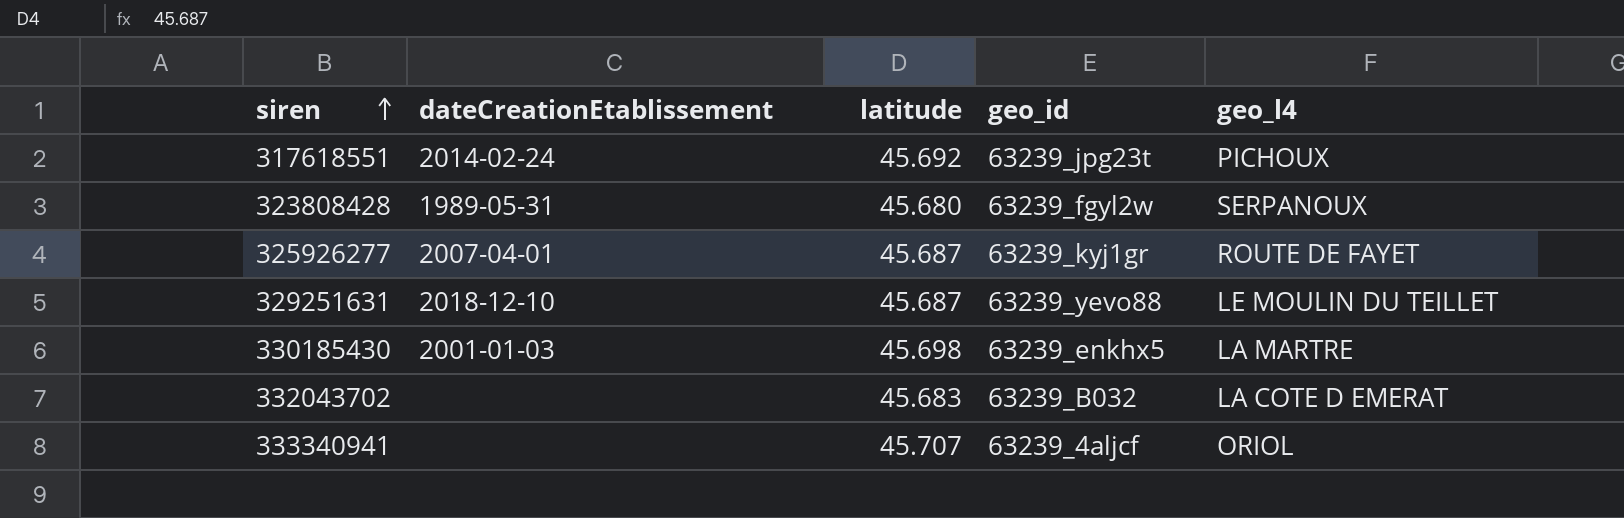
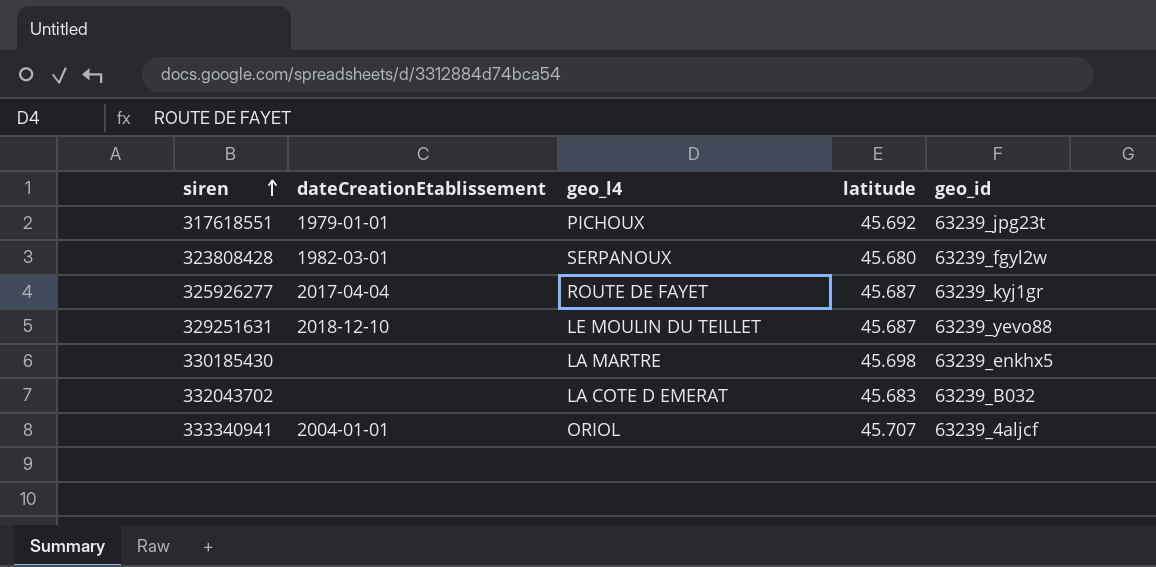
column geo_l4 | position: 5 -> 3
317618551 | dateCreationEtablissement: 2014-02-24 -> 1979-01-01
323808428 | dateCreationEtablissement: 1989-05-31 -> 1982-03-01
325926277 | dateCreationEtablissement: 2007-04-01 -> 2017-04-04
330185430 | dateCreationEtablissement: 2001-01-03 -> none
333340941 | dateCreationEtablissement: none -> 2004-01-01

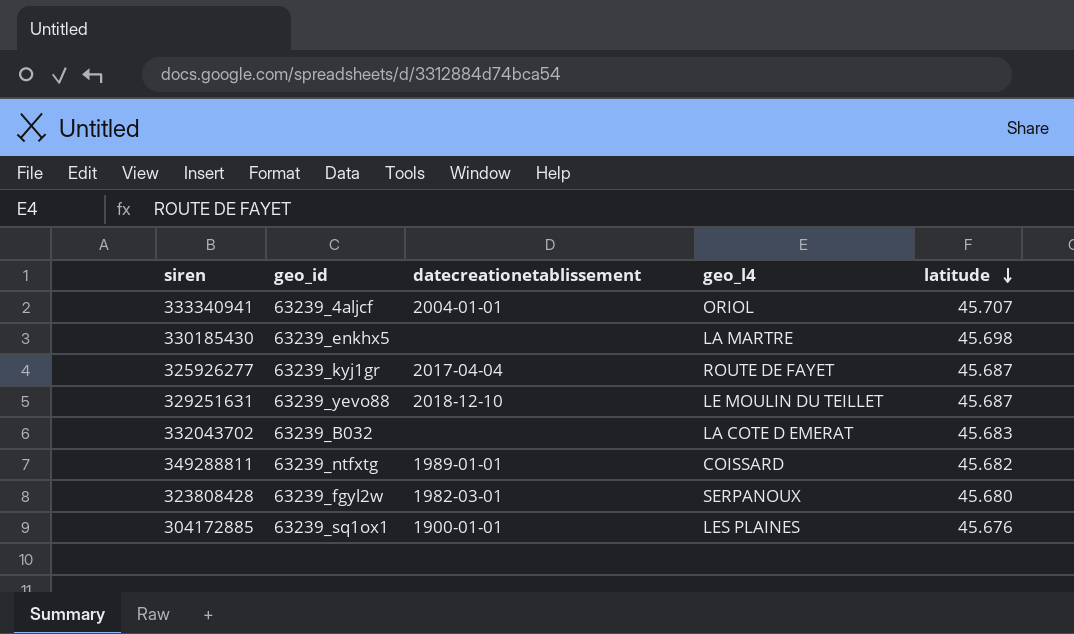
row order: siren ascending -> latitude descending
column geo_id | position: 5 -> 2
column name: dateCreationEtablissement -> datecreationetablissement
row 317618551: 1979-01-01 | PICHOUX | 45.692 | 63239_jpg23t -> none
row 349288811: none -> 63239_ntfxtg | 1989-01-01 | COISSARD | 45.682
row 304172885: none -> 63239_sq1ox1 | 1900-01-01 | LES PLAINES | 45.676

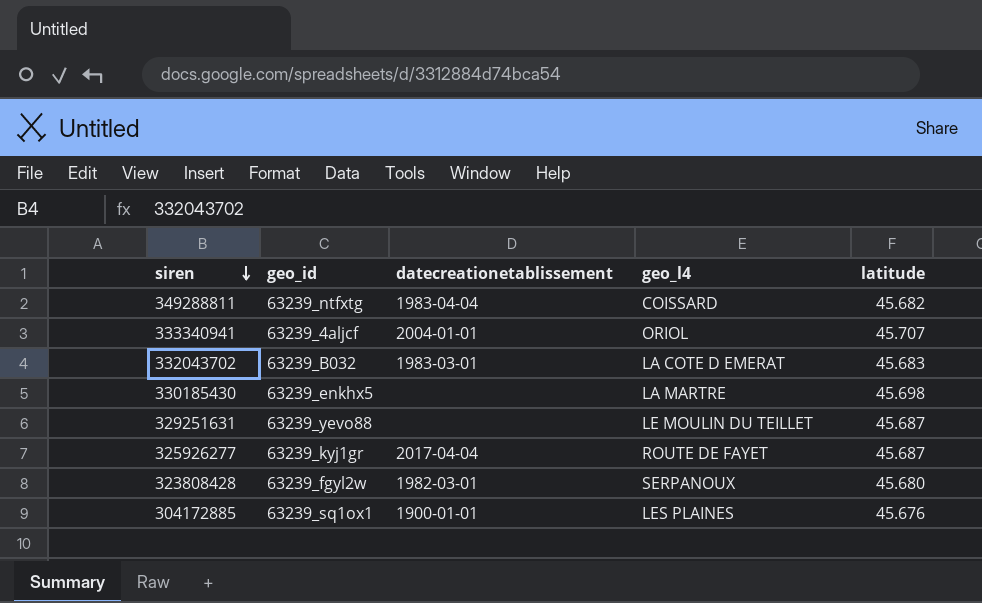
row order: latitude descending -> siren descending
349288811 | datecreationetablissement: 1989-01-01 -> 1983-04-04
332043702 | datecreationetablissement: none -> 1983-03-01
329251631 | datecreationetablissement: 2018-12-10 -> none

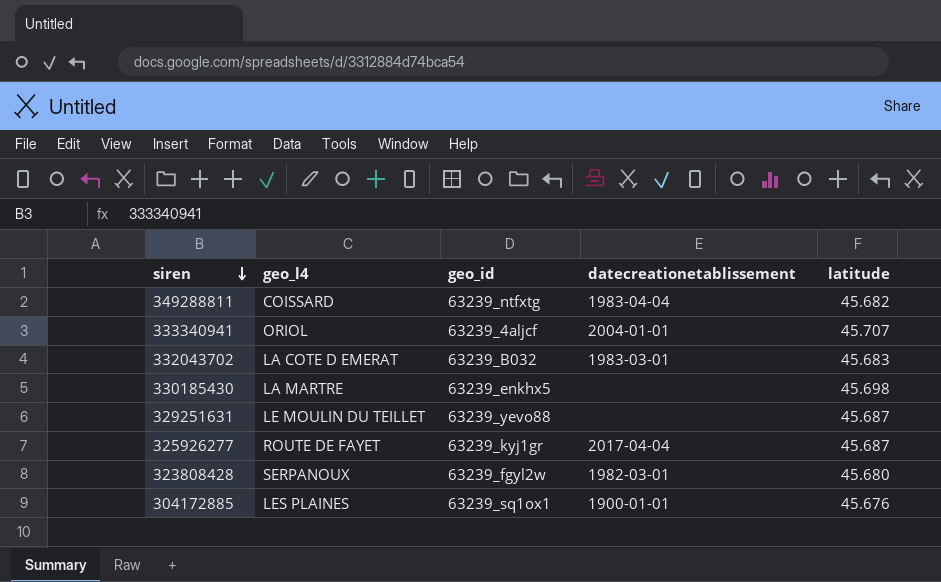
column geo_l4 | position: 4 -> 2

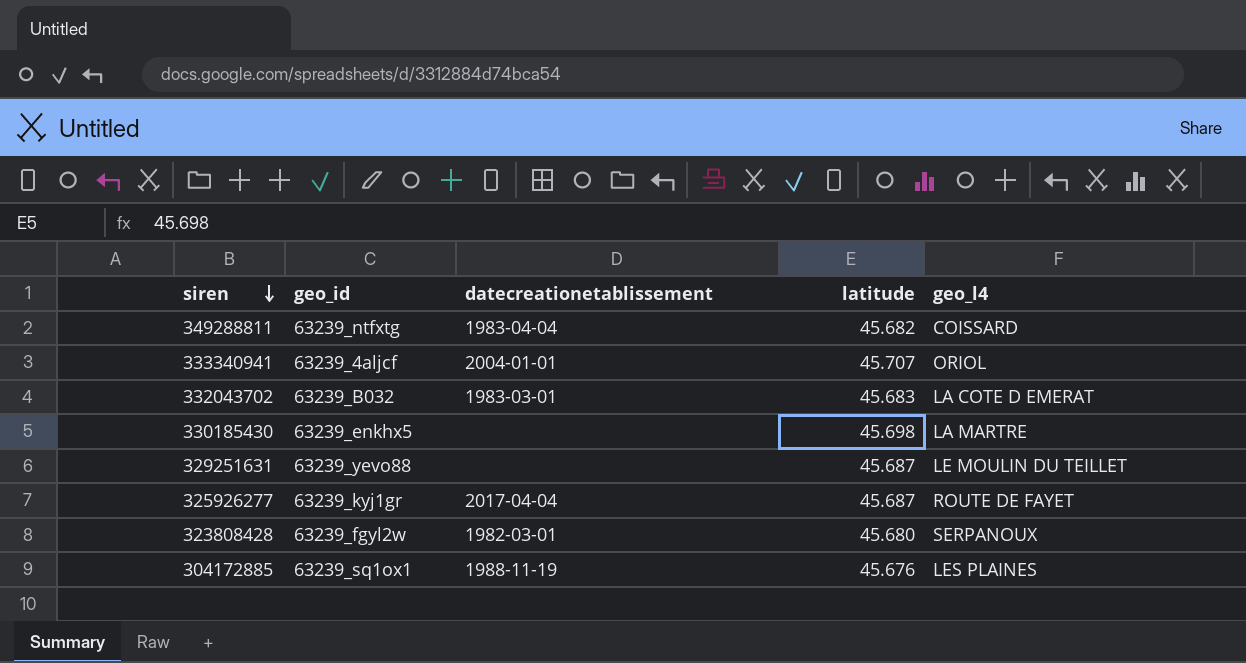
column geo_l4 | position: 2 -> 5
304172885 | datecreationetablissement: 1900-01-01 -> 1988-11-19

